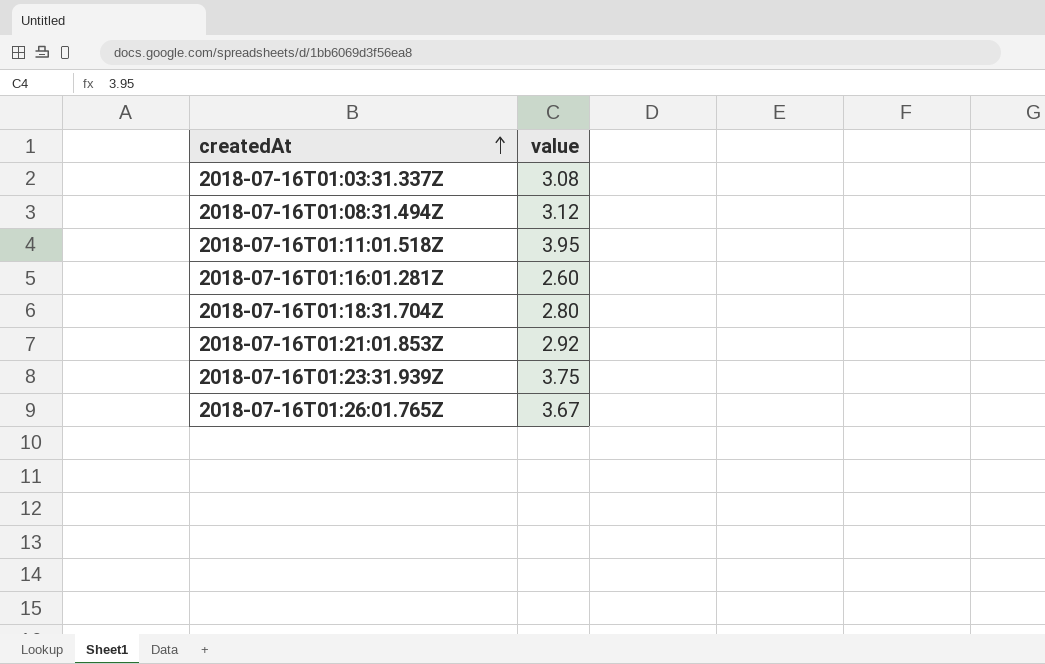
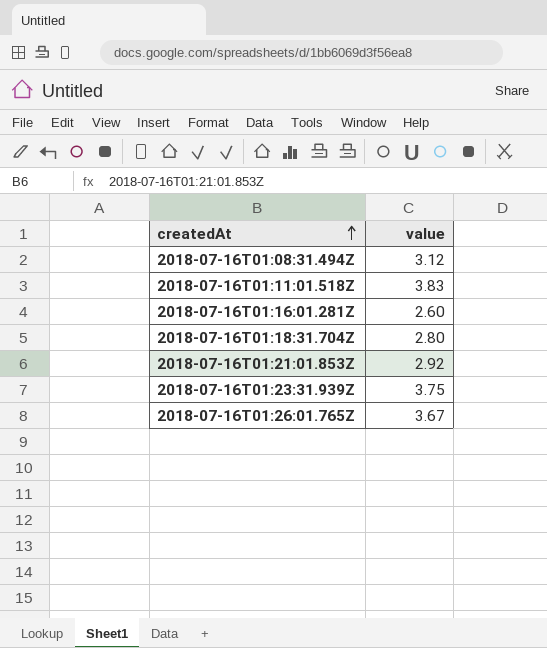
row 2018-07-16T01:03:31.337Z: 3.08 -> none
2018-07-16T01:11:01.518Z | value: 3.95 -> 3.83

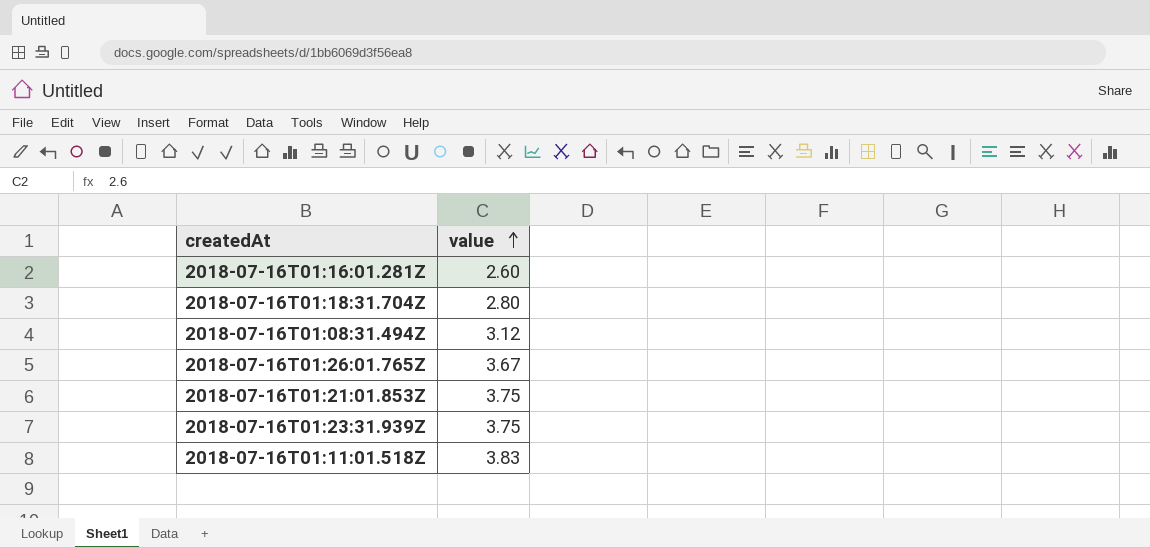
row order: createdAt ascending -> value ascending
2018-07-16T01:21:01.853Z | value: 2.92 -> 3.75

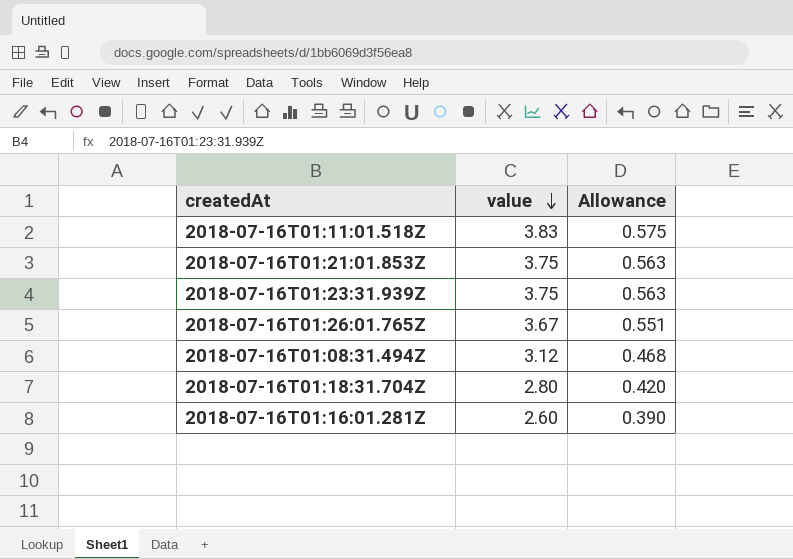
row order: value ascending -> value descending
column Allowance | formula: none -> [value] * 0.15

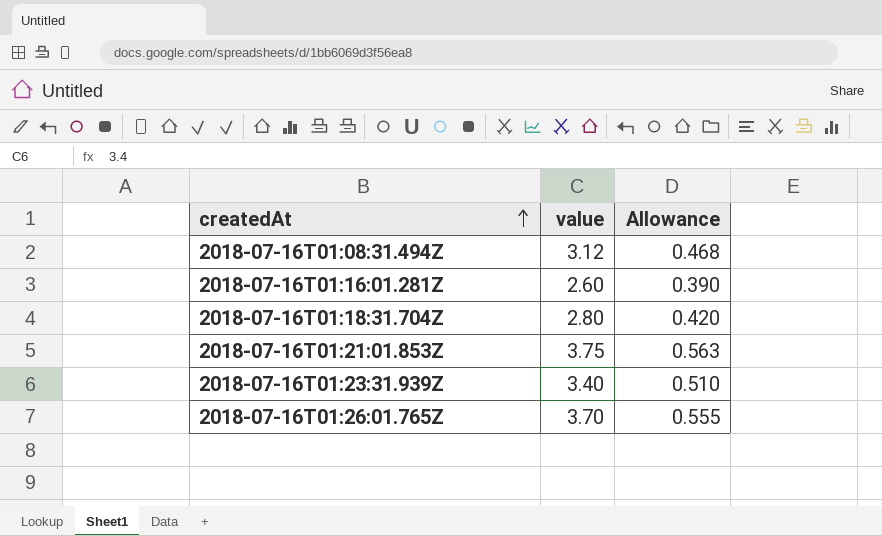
row order: value descending -> createdAt ascending
row 2018-07-16T01:11:01.518Z: 3.83 | 0.575 -> none
2018-07-16T01:23:31.939Z | value: 3.75 -> 3.40
2018-07-16T01:23:31.939Z | Allowance: 0.563 -> 0.510
2018-07-16T01:26:01.765Z | value: 3.67 -> 3.70
2018-07-16T01:26:01.765Z | Allowance: 0.551 -> 0.555

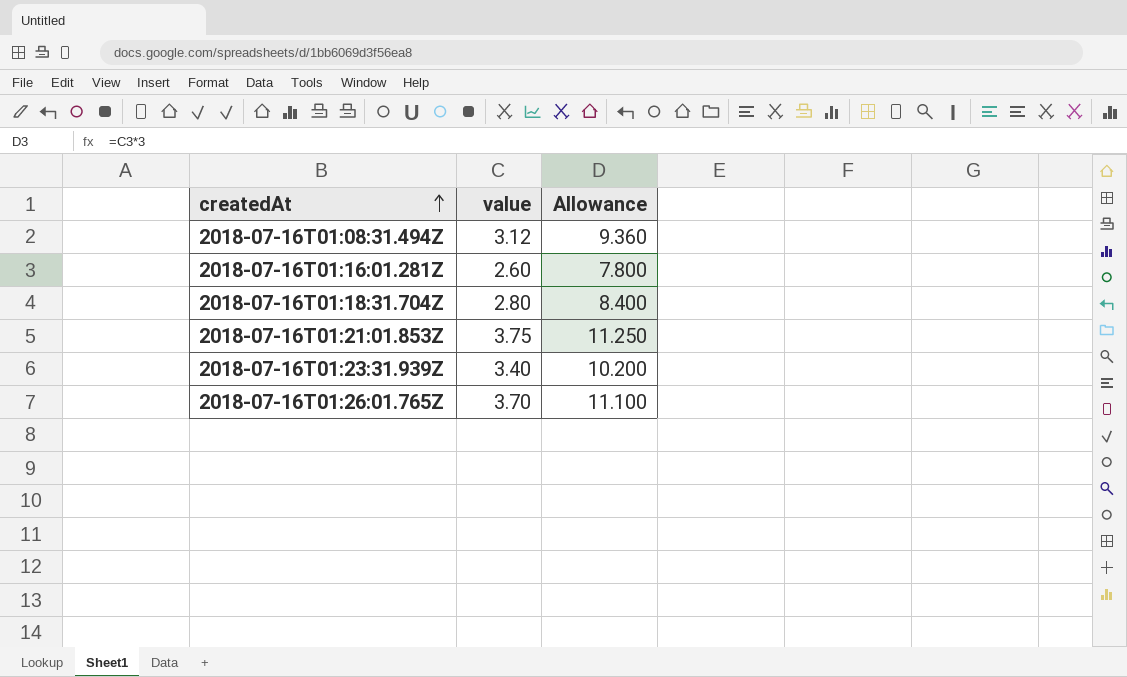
column Allowance | formula: [value] * 0.15 -> [value] * 3

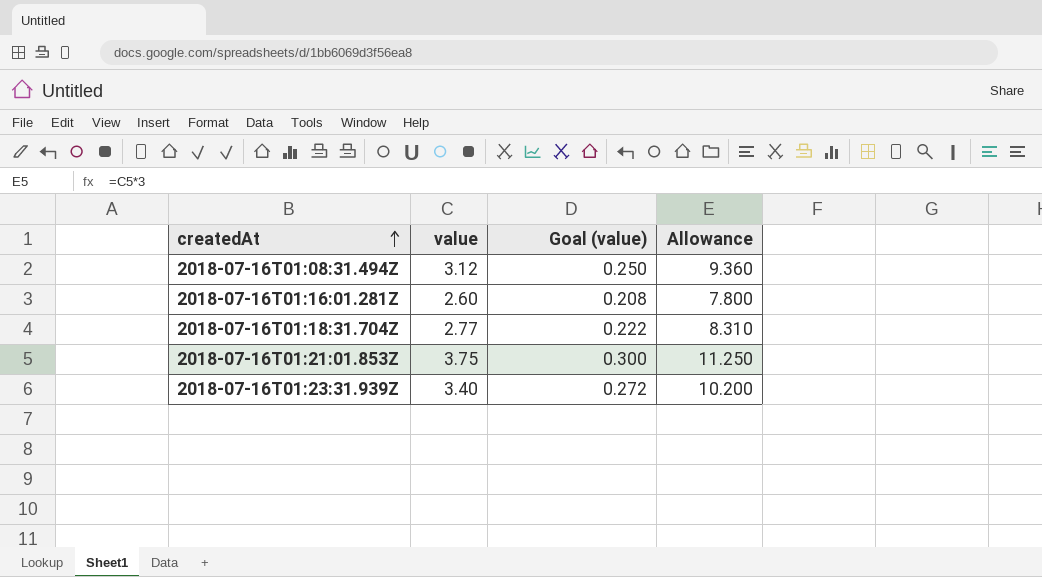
column Goal (value) | formula: none -> [value] * 0.08
row 2018-07-16T01:26:01.765Z: 3.70 | 11.100 -> none
2018-07-16T01:18:31.704Z | value: 2.80 -> 2.77
2018-07-16T01:18:31.704Z | Allowance: 8.400 -> 8.310

